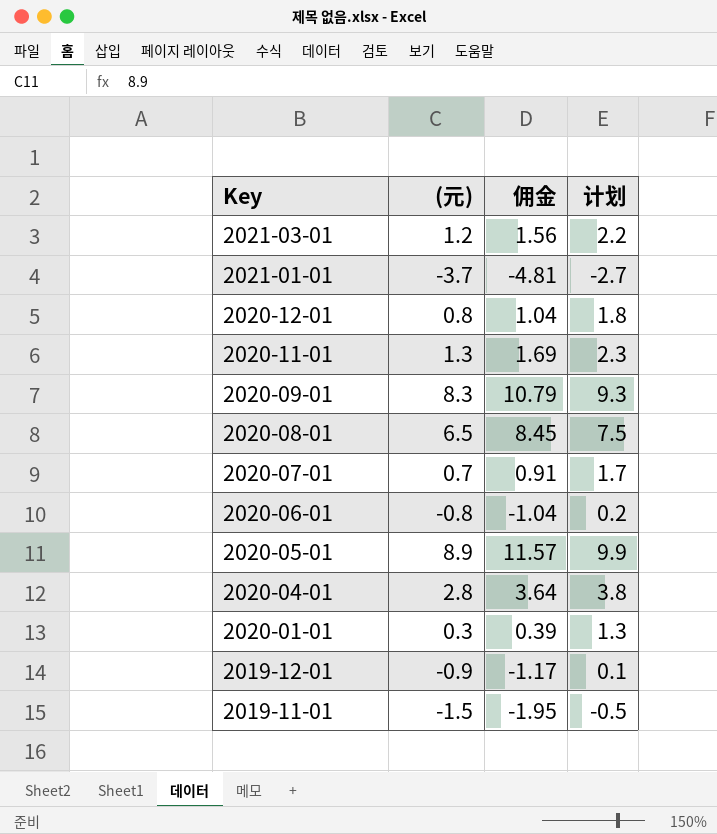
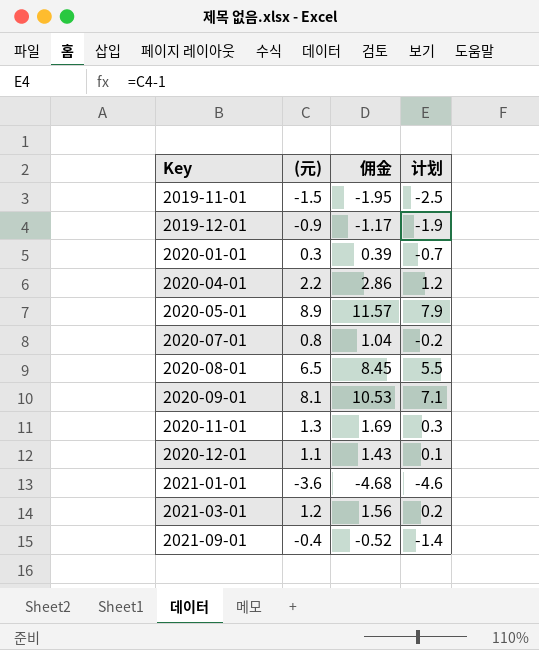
row order: Key descending -> Key ascending
column 计划 | formula: [(元)] + 1 -> [(元)] - 1
row 2020-06-01: -0.8 | -1.04 | 0.2 -> none
2020-04-01 | (元): 2.8 -> 2.2
2020-04-01 | 佣金: 3.64 -> 2.86
2020-07-01 | (元): 0.7 -> 0.8
2020-07-01 | 佣金: 0.91 -> 1.04
2020-09-01 | (元): 8.3 -> 8.1
2020-09-01 | 佣金: 10.79 -> 10.53
2020-12-01 | (元): 0.8 -> 1.1
2020-12-01 | 佣金: 1.04 -> 1.43
2021-01-01 | (元): -3.7 -> -3.6
2021-01-01 | 佣金: -4.81 -> -4.68
row 2021-09-01: none -> -0.4 | -0.52 | -1.4

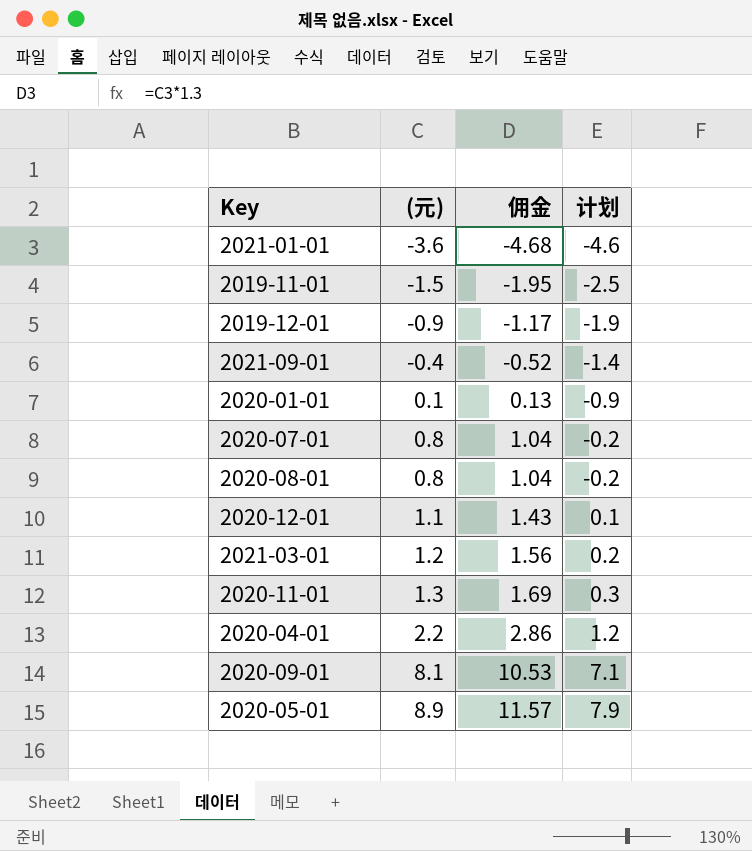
row order: Key ascending -> (元) ascending
2020-01-01 | (元): 0.3 -> 0.1
2020-01-01 | 佣金: 0.39 -> 0.13
2020-01-01 | 计划: -0.7 -> -0.9
2020-08-01 | (元): 6.5 -> 0.8
2020-08-01 | 佣金: 8.45 -> 1.04
2020-08-01 | 计划: 5.5 -> -0.2

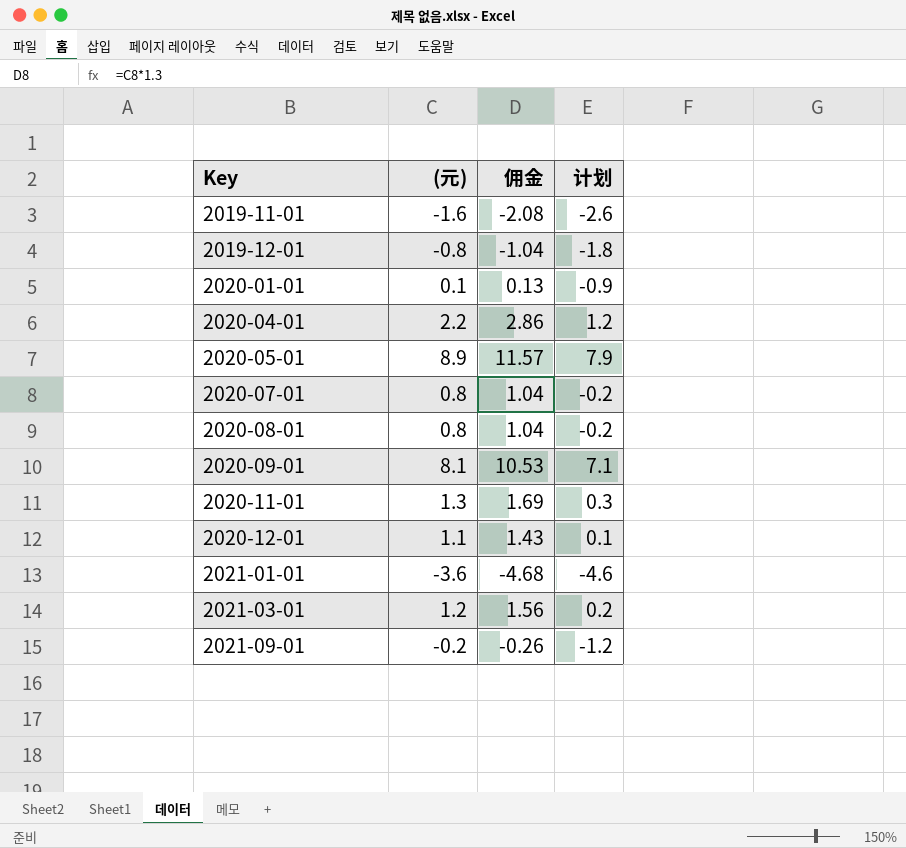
row order: (元) ascending -> Key ascending
2019-11-01 | (元): -1.5 -> -1.6
2019-11-01 | 佣金: -1.95 -> -2.08
2019-11-01 | 计划: -2.5 -> -2.6
2019-12-01 | (元): -0.9 -> -0.8
2019-12-01 | 佣金: -1.17 -> -1.04
2019-12-01 | 计划: -1.9 -> -1.8
2021-09-01 | (元): -0.4 -> -0.2
2021-09-01 | 佣金: -0.52 -> -0.26
2021-09-01 | 计划: -1.4 -> -1.2

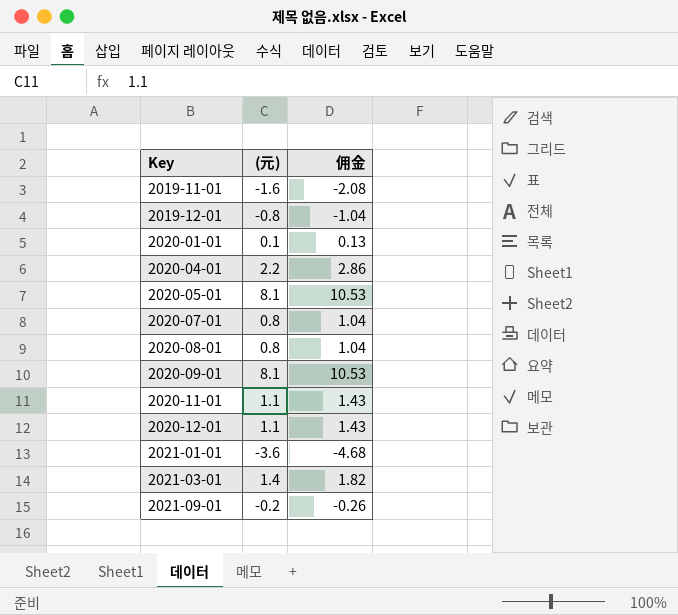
column 计划 | formula: [(元)] - 1 -> none
2020-05-01 | (元): 8.9 -> 8.1
2020-05-01 | 佣金: 11.57 -> 10.53
2020-11-01 | (元): 1.3 -> 1.1
2020-11-01 | 佣金: 1.69 -> 1.43
2021-03-01 | (元): 1.2 -> 1.4
2021-03-01 | 佣金: 1.56 -> 1.82

